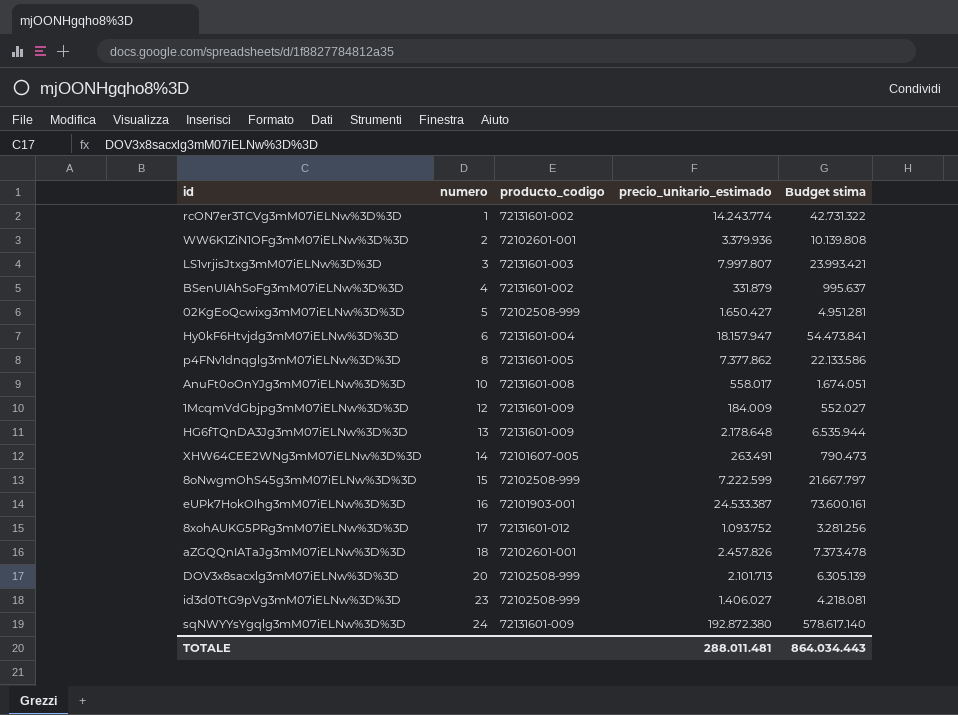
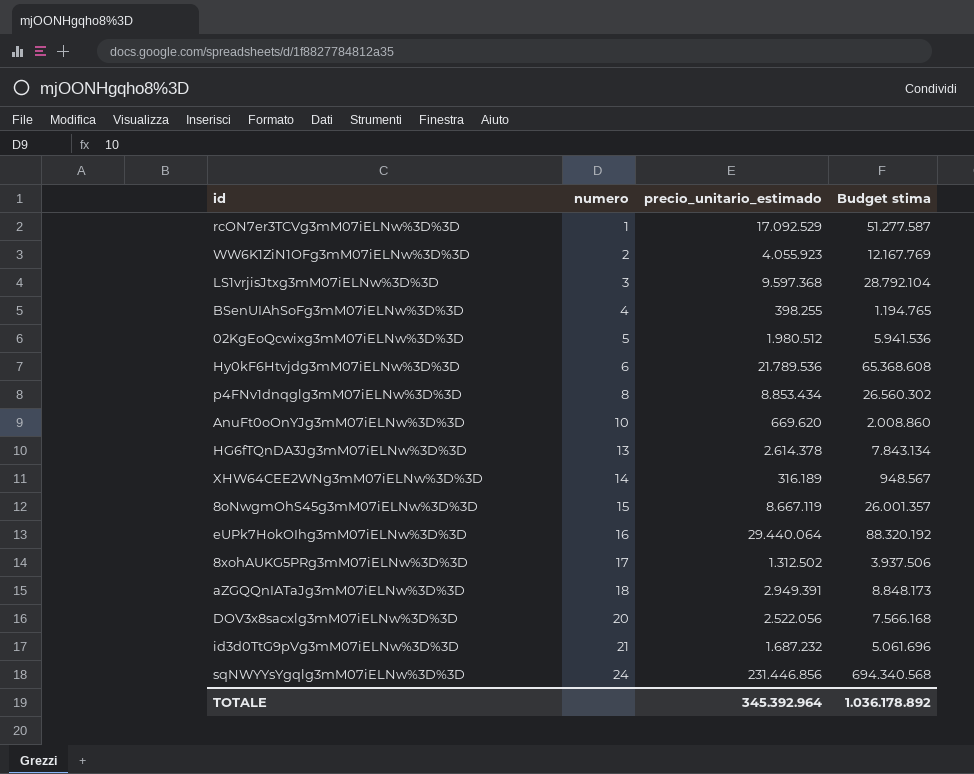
column producto_codigo | position: 3 -> none
row 1McqmVdGbjpg3mM07iELNw%3D%3D: 12 | 72131601-009 | 184.009 | 552.027 -> none
rcON7er3TCVg3mM07iELNw%3D%3D | precio_unitario_estimado: 14.243.774 -> 17.092.529
rcON7er3TCVg3mM07iELNw%3D%3D | Budget stima: 42.731.322 -> 51.277.587
WW6K1ZiN1OFg3mM07iELNw%3D%3D | precio_unitario_estimado: 3.379.936 -> 4.055.923
WW6K1ZiN1OFg3mM07iELNw%3D%3D | Budget stima: 10.139.808 -> 12.167.769
LS1vrjisJtxg3mM07iELNw%3D%3D | precio_unitario_estimado: 7.997.807 -> 9.597.368
LS1vrjisJtxg3mM07iELNw%3D%3D | Budget stima: 23.993.421 -> 28.792.104
BSenUIAhSoFg3mM07iELNw%3D%3D | precio_unitario_estimado: 331.879 -> 398.255
BSenUIAhSoFg3mM07iELNw%3D%3D | Budget stima: 995.637 -> 1.194.765
02KgEoQcwixg3mM07iELNw%3D%3D | precio_unitario_estimado: 1.650.427 -> 1.980.512
02KgEoQcwixg3mM07iELNw%3D%3D | Budget stima: 4.951.281 -> 5.941.536
Hy0kF6Htvjdg3mM07iELNw%3D%3D | precio_unitario_estimado: 18.157.947 -> 21.789.536
Hy0kF6Htvjdg3mM07iELNw%3D%3D | Budget stima: 54.473.841 -> 65.368.608
p4FNv1dnqglg3mM07iELNw%3D%3D | precio_unitario_estimado: 7.377.862 -> 8.853.434
p4FNv1dnqglg3mM07iELNw%3D%3D | Budget stima: 22.133.586 -> 26.560.302
AnuFt0oOnYJg3mM07iELNw%3D%3D | precio_unitario_estimado: 558.017 -> 669.620
AnuFt0oOnYJg3mM07iELNw%3D%3D | Budget stima: 1.674.051 -> 2.008.860
HG6fTQnDA3Jg3mM07iELNw%3D%3D | precio_unitario_estimado: 2.178.648 -> 2.614.378
HG6fTQnDA3Jg3mM07iELNw%3D%3D | Budget stima: 6.535.944 -> 7.843.134
XHW64CEE2WNg3mM07iELNw%3D%3D | precio_unitario_estimado: 263.491 -> 316.189
XHW64CEE2WNg3mM07iELNw%3D%3D | Budget stima: 790.473 -> 948.567
8oNwgmOhS45g3mM07iELNw%3D%3D | precio_unitario_estimado: 7.222.599 -> 8.667.119
8oNwgmOhS45g3mM07iELNw%3D%3D | Budget stima: 21.667.797 -> 26.001.357
eUPk7HokOIhg3mM07iELNw%3D%3D | precio_unitario_estimado: 24.533.387 -> 29.440.064
eUPk7HokOIhg3mM07iELNw%3D%3D | Budget stima: 73.600.161 -> 88.320.192
8xohAUKG5PRg3mM07iELNw%3D%3D | precio_unitario_estimado: 1.093.752 -> 1.312.502
8xohAUKG5PRg3mM07iELNw%3D%3D | Budget stima: 3.281.256 -> 3.937.506
aZGQQnIATaJg3mM07iELNw%3D%3D | precio_unitario_estimado: 2.457.826 -> 2.949.391
aZGQQnIATaJg3mM07iELNw%3D%3D | Budget stima: 7.373.478 -> 8.848.173
DOV3x8sacxlg3mM07iELNw%3D%3D | precio_unitario_estimado: 2.101.713 -> 2.522.056
DOV3x8sacxlg3mM07iELNw%3D%3D | Budget stima: 6.305.139 -> 7.566.168
id3d0TtG9pVg3mM07iELNw%3D%3D | numero: 23 -> 21
id3d0TtG9pVg3mM07iELNw%3D%3D | precio_unitario_estimado: 1.406.027 -> 1.687.232
id3d0TtG9pVg3mM07iELNw%3D%3D | Budget stima: 4.218.081 -> 5.061.696
sqNWYYsYgqlg3mM07iELNw%3D%3D | precio_unitario_estimado: 192.872.380 -> 231.446.856
sqNWYYsYgqlg3mM07iELNw%3D%3D | Budget stima: 578.617.140 -> 694.340.568
TOTALE | precio_unitario_estimado: 288.011.481 -> 345.392.964
TOTALE | Budget stima: 864.034.443 -> 1.036.178.892

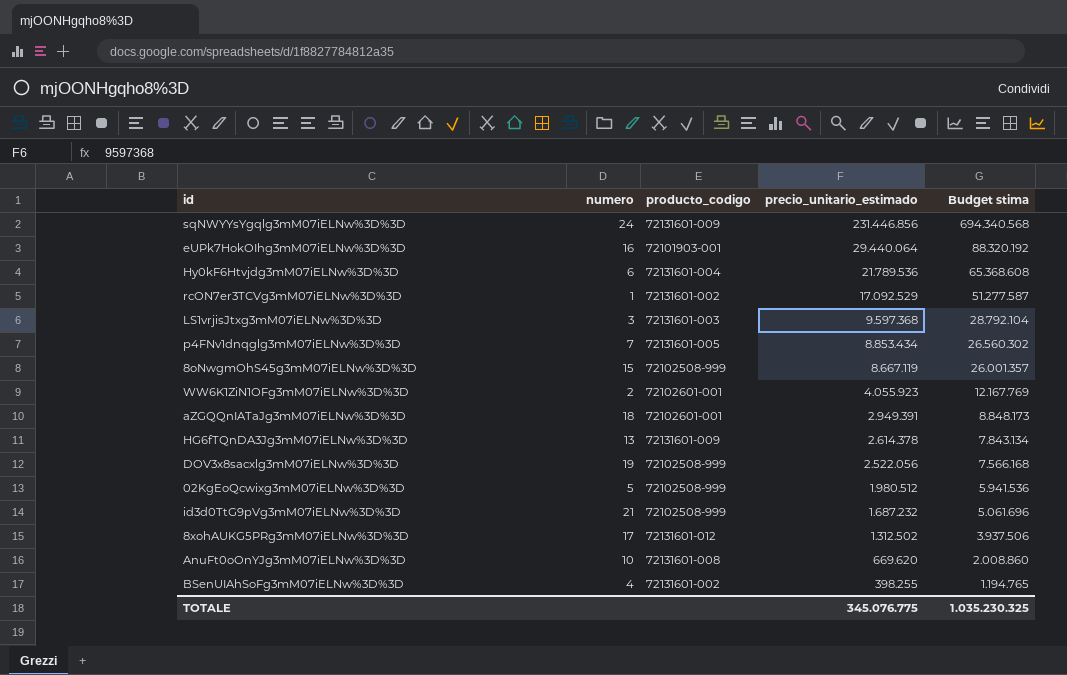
row order: numero ascending -> precio_unitario_estimado descending
column producto_codigo | position: none -> 3
row XHW64CEE2WNg3mM07iELNw%3D%3D: 14 | 316.189 | 948.567 -> none
p4FNv1dnqglg3mM07iELNw%3D%3D | numero: 8 -> 7
DOV3x8sacxlg3mM07iELNw%3D%3D | numero: 20 -> 19
TOTALE | precio_unitario_estimado: 345.392.964 -> 345.076.775
TOTALE | Budget stima: 1.036.178.892 -> 1.035.230.325

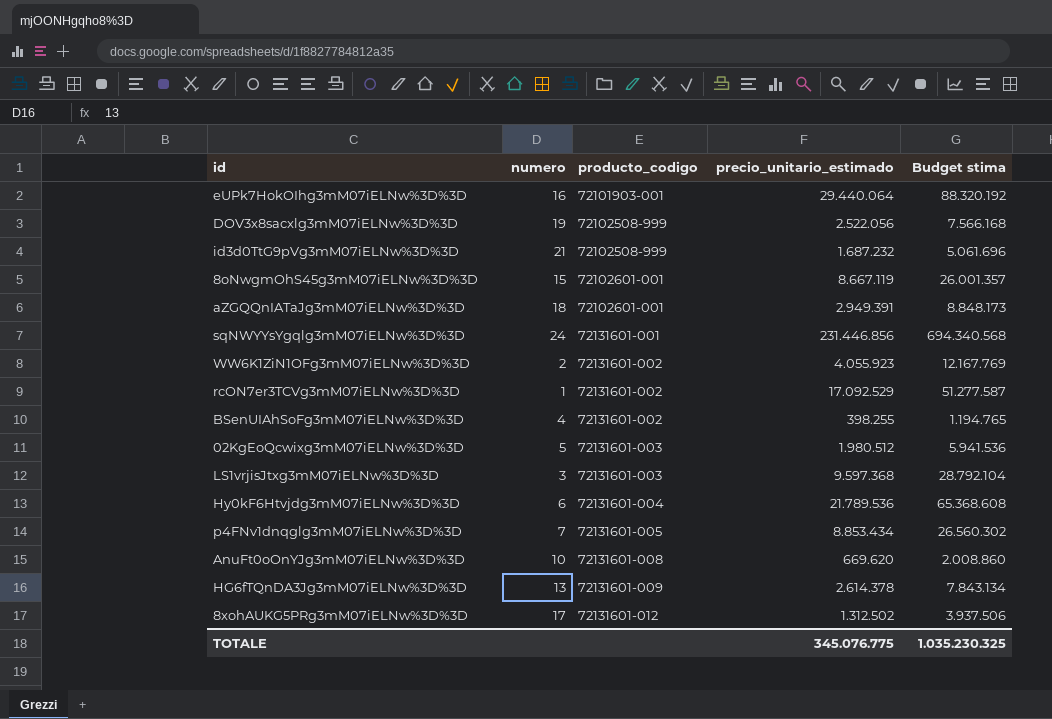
row order: precio_unitario_estimado descending -> producto_codigo ascending
8oNwgmOhS45g3mM07iELNw%3D%3D | producto_codigo: 72102508-999 -> 72102601-001
sqNWYYsYgqlg3mM07iELNw%3D%3D | producto_codigo: 72131601-009 -> 72131601-001
WW6K1ZiN1OFg3mM07iELNw%3D%3D | producto_codigo: 72102601-001 -> 72131601-002
02KgEoQcwixg3mM07iELNw%3D%3D | producto_codigo: 72102508-999 -> 72131601-003

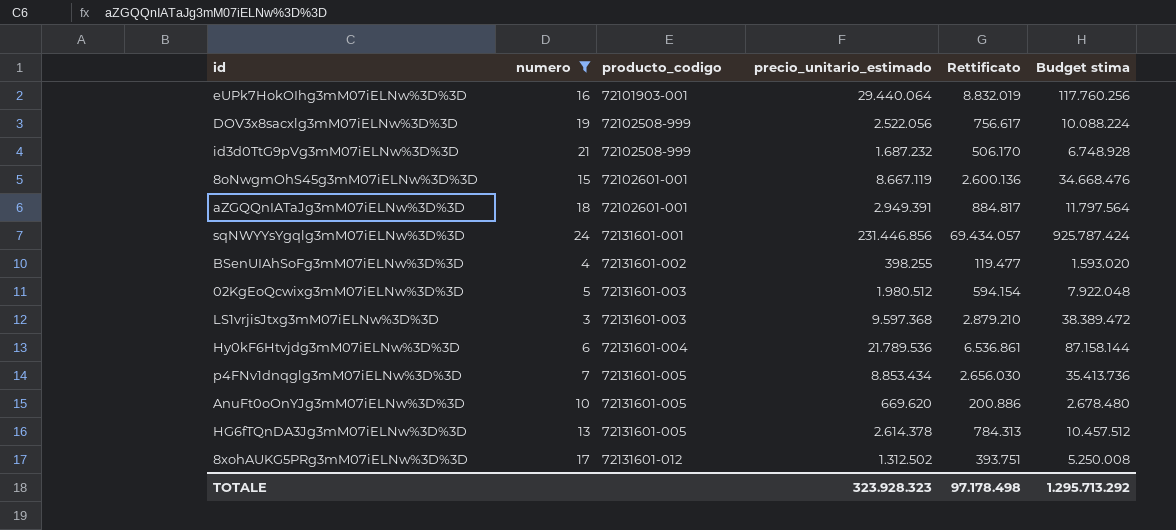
filter: none -> numero >= 3
column Rettificato | formula: none -> [precio_unitario_estimado] * 0,3
column Budget stima | formula: [precio_unitario_estimado] * 3 -> [precio_unitario_estimado] * 4
AnuFt0oOnYJg3mM07iELNw%3D%3D | producto_codigo: 72131601-008 -> 72131601-005
HG6fTQnDA3Jg3mM07iELNw%3D%3D | producto_codigo: 72131601-009 -> 72131601-005
TOTALE | precio_unitario_estimado: 345.076.775 -> 323.928.323
TOTALE | Budget stima: 1.035.230.325 -> 1.295.713.292

